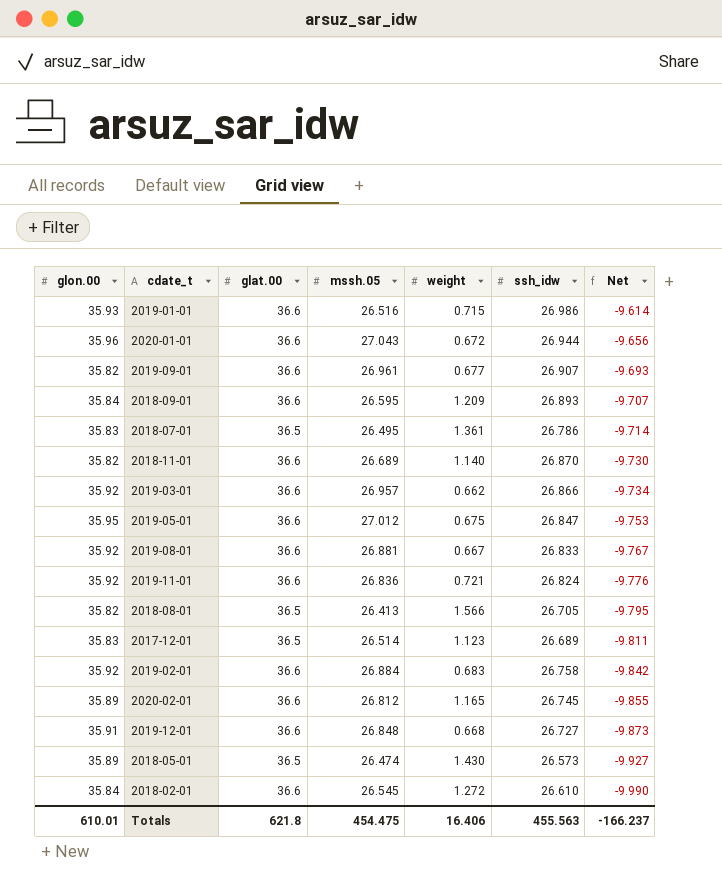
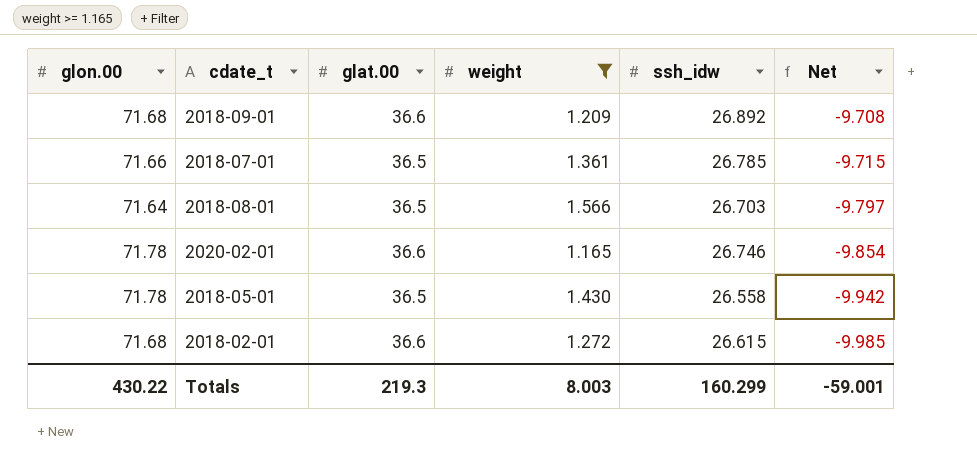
filter: none -> weight >= 1.165
column mssh.05 | position: 4 -> none
2018-09-01 | glon.00: 35.84 -> 71.68
2018-09-01 | ssh_idw: 26.893 -> 26.892
2018-09-01 | Net: -9.707 -> -9.708
2018-07-01 | glon.00: 35.83 -> 71.66
2018-07-01 | ssh_idw: 26.786 -> 26.785
2018-07-01 | Net: -9.714 -> -9.715
2018-08-01 | glon.00: 35.82 -> 71.64
2018-08-01 | ssh_idw: 26.705 -> 26.703
2018-08-01 | Net: -9.795 -> -9.797
2020-02-01 | glon.00: 35.89 -> 71.78
2020-02-01 | ssh_idw: 26.745 -> 26.746
2020-02-01 | Net: -9.855 -> -9.854
2018-05-01 | glon.00: 35.89 -> 71.78
2018-05-01 | ssh_idw: 26.573 -> 26.558
2018-05-01 | Net: -9.927 -> -9.942
2018-02-01 | glon.00: 35.84 -> 71.68
2018-02-01 | ssh_idw: 26.610 -> 26.615
2018-02-01 | Net: -9.990 -> -9.985
Totals | glon.00: 610.01 -> 430.22
Totals | glat.00: 621.8 -> 219.3
Totals | weight: 16.406 -> 8.003
Totals | ssh_idw: 455.563 -> 160.299
Totals | Net: -166.237 -> -59.001

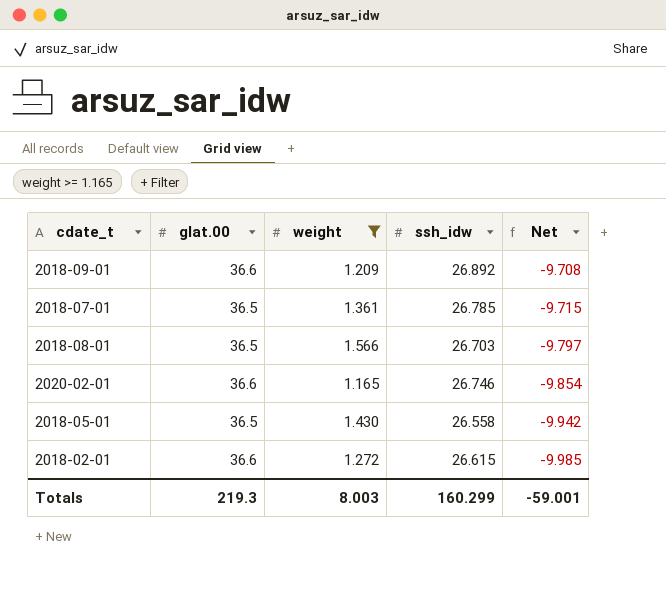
column glon.00 | position: 1 -> none

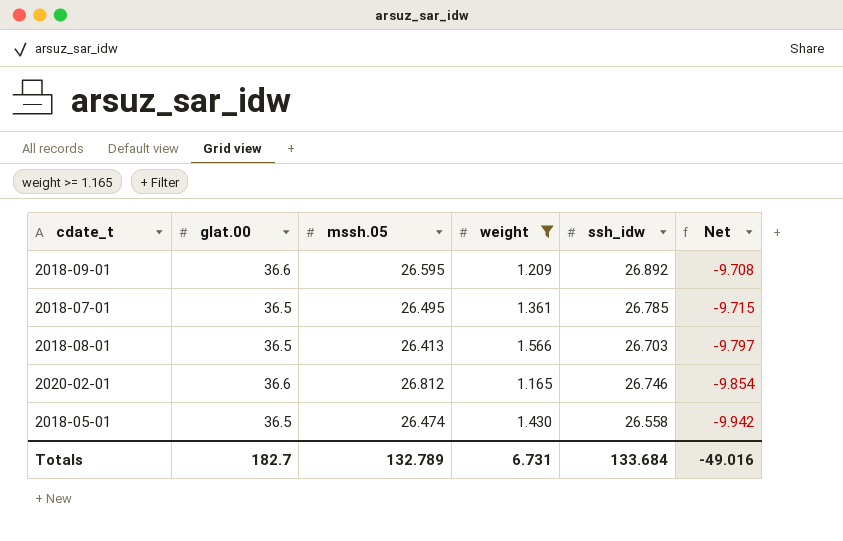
column mssh.05 | position: none -> 3
row 2018-02-01: 36.6 | 1.272 | 26.615 | -9.985 -> none
Totals | glat.00: 219.3 -> 182.7
Totals | weight: 8.003 -> 6.731
Totals | ssh_idw: 160.299 -> 133.684
Totals | Net: -59.001 -> -49.016

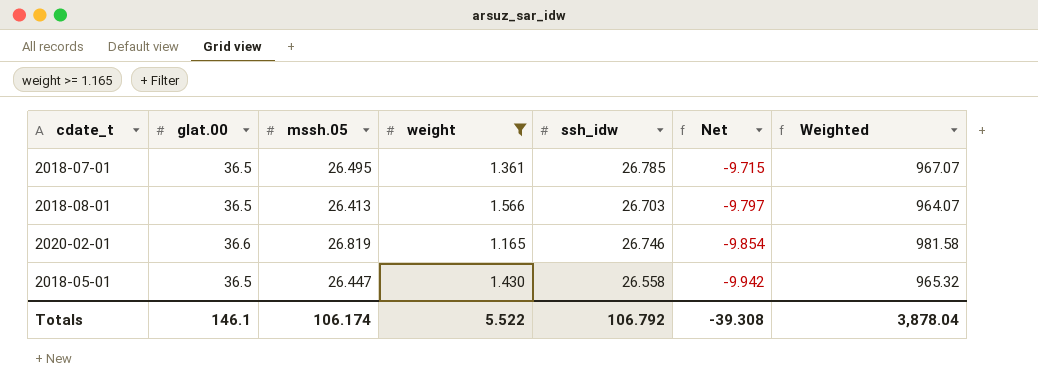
column Weighted | formula: none -> [glat.00] * [mssh.05]
row 2018-09-01: 36.6 | 26.595 | 1.209 | 26.892 | -9.708 -> none
2020-02-01 | mssh.05: 26.812 -> 26.819
2018-05-01 | mssh.05: 26.474 -> 26.447
Totals | glat.00: 182.7 -> 146.1
Totals | mssh.05: 132.789 -> 106.174
Totals | weight: 6.731 -> 5.522
Totals | ssh_idw: 133.684 -> 106.792
Totals | Net: -49.016 -> -39.308

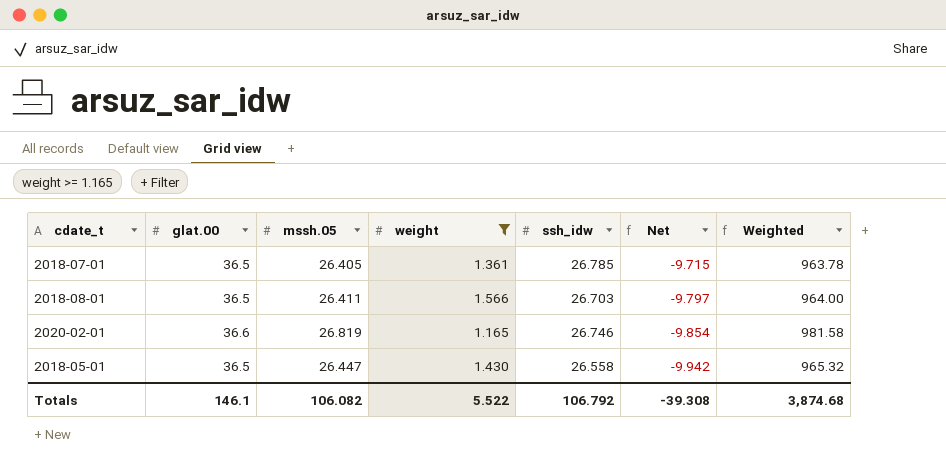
2018-07-01 | mssh.05: 26.495 -> 26.405
2018-07-01 | Weighted: 967.07 -> 963.78
2018-08-01 | mssh.05: 26.413 -> 26.411
2018-08-01 | Weighted: 964.07 -> 964.00
Totals | mssh.05: 106.174 -> 106.082
Totals | Weighted: 3,878.04 -> 3,874.68

